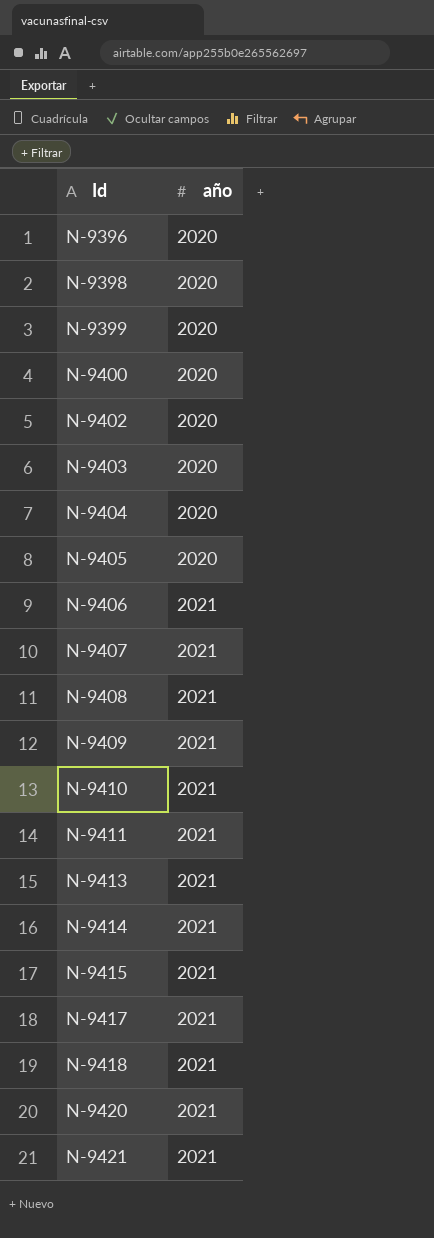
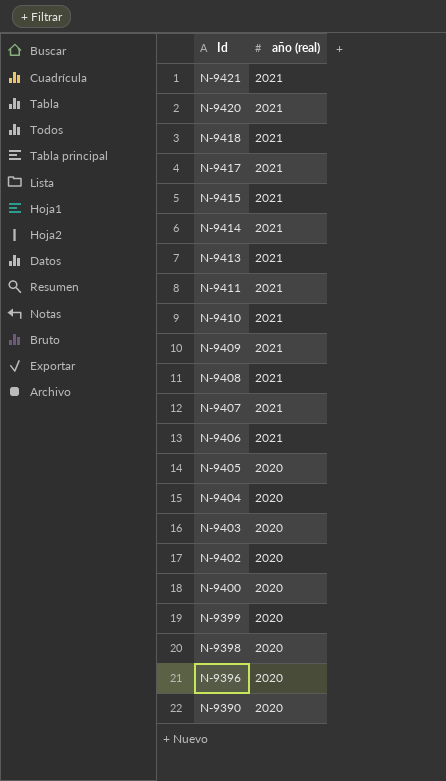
row order: Id ascending -> Id descending
column name: año -> año (real)
row N-9390: none -> 2020

